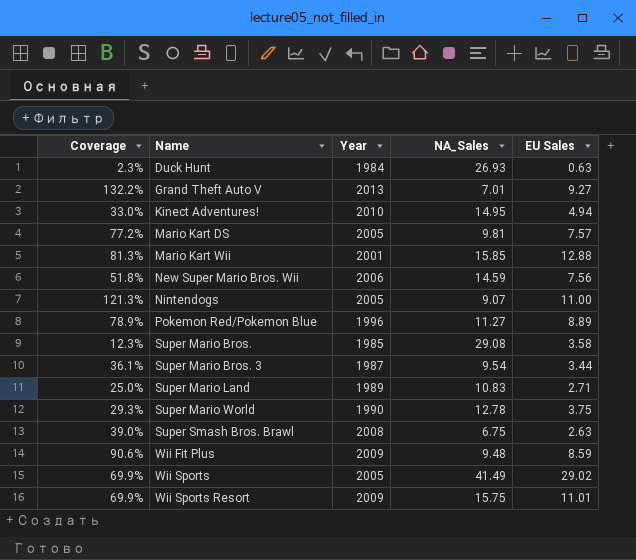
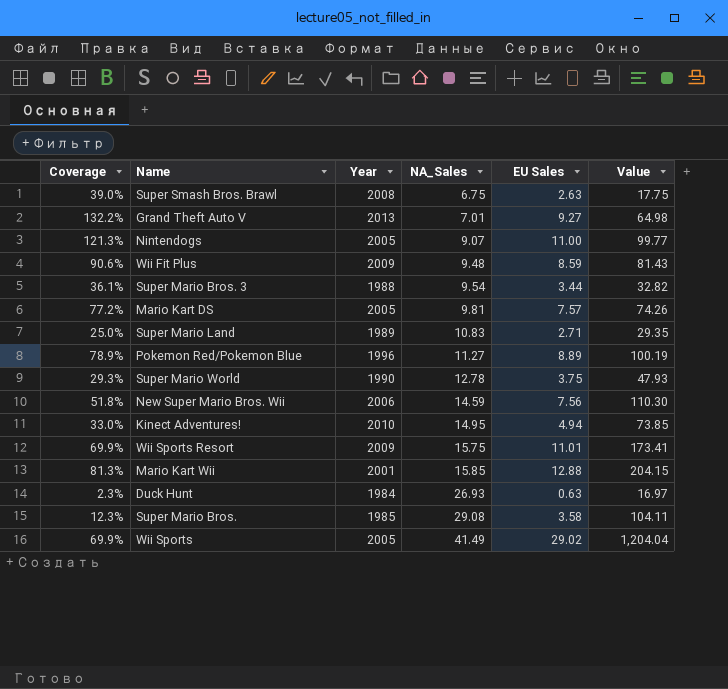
row order: Name ascending -> NA_Sales ascending
column Value | formula: none -> [NA_Sales] * [EU Sales]
Super Mario Bros. 3 | Year: 1987 -> 1988

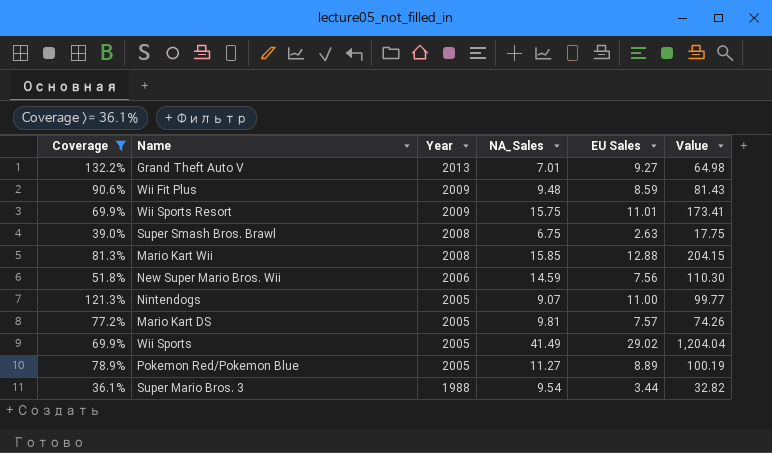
filter: none -> Coverage >= 36.1%
row order: NA_Sales ascending -> Year descending
Mario Kart Wii | Year: 2001 -> 2008
Pokemon Red/Pokemon Blue | Year: 1996 -> 2005

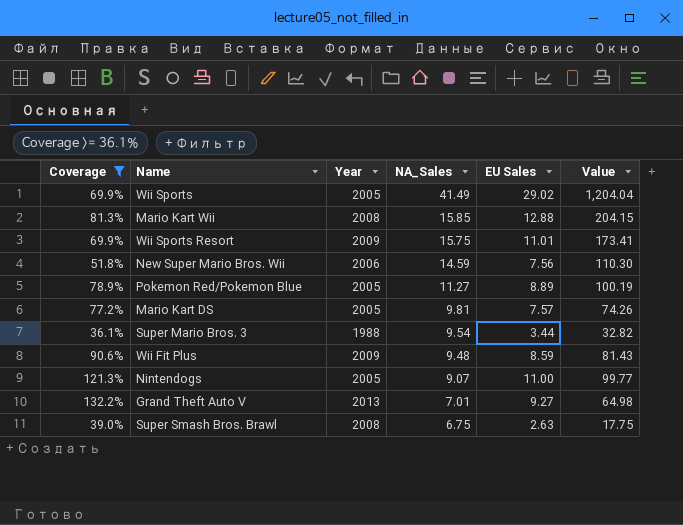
row order: Year descending -> NA_Sales descending

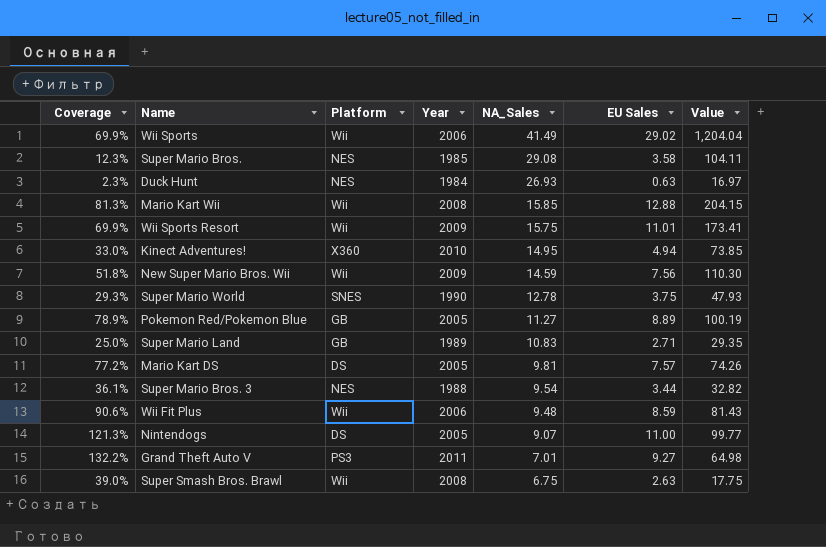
filter: Coverage >= 36.1% -> none
column Platform | position: none -> 3
Wii Sports | Year: 2005 -> 2006
New Super Mario Bros. Wii | Year: 2006 -> 2009
Wii Fit Plus | Year: 2009 -> 2006
Grand Theft Auto V | Year: 2013 -> 2011

